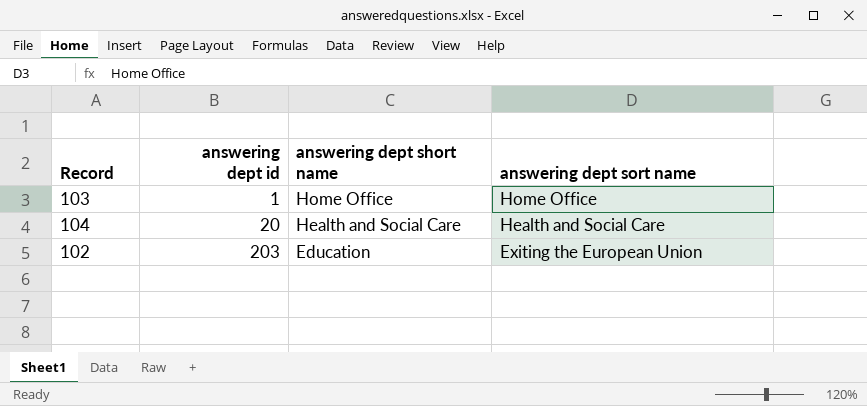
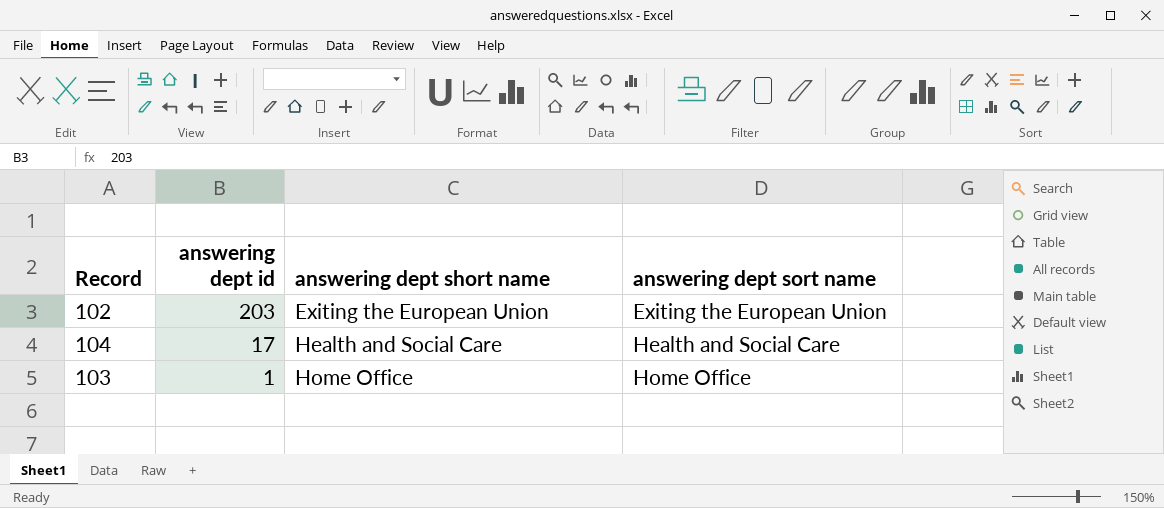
row order: answering dept id ascending -> answering dept id descending
102 | answering dept short name: Education -> Exiting the European Union
104 | answering dept id: 20 -> 17

